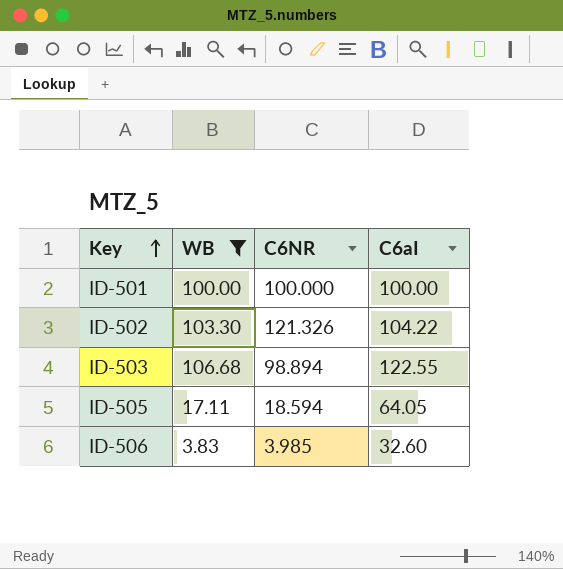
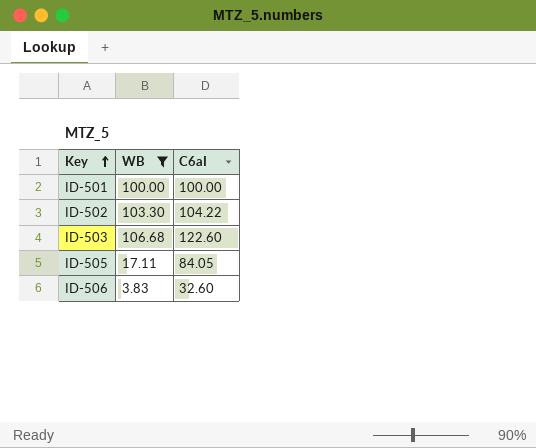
column C6NR | position: 3 -> none
ID-503 | C6aI: 122.55 -> 122.60
ID-505 | C6aI: 64.05 -> 84.05

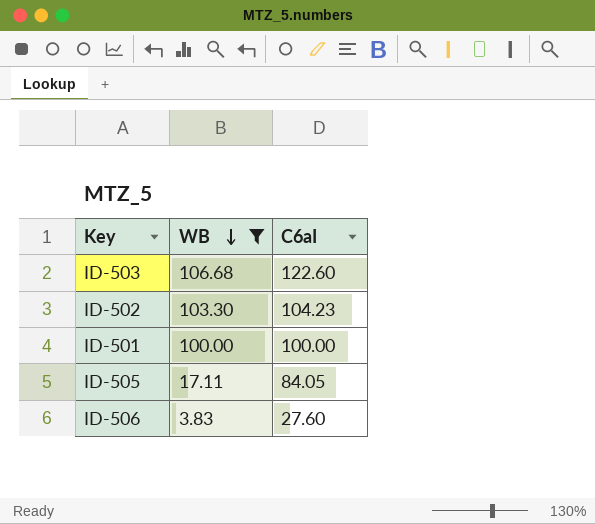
row order: Key ascending -> WB descending
ID-502 | C6aI: 104.22 -> 104.23
ID-506 | C6aI: 32.60 -> 27.60

